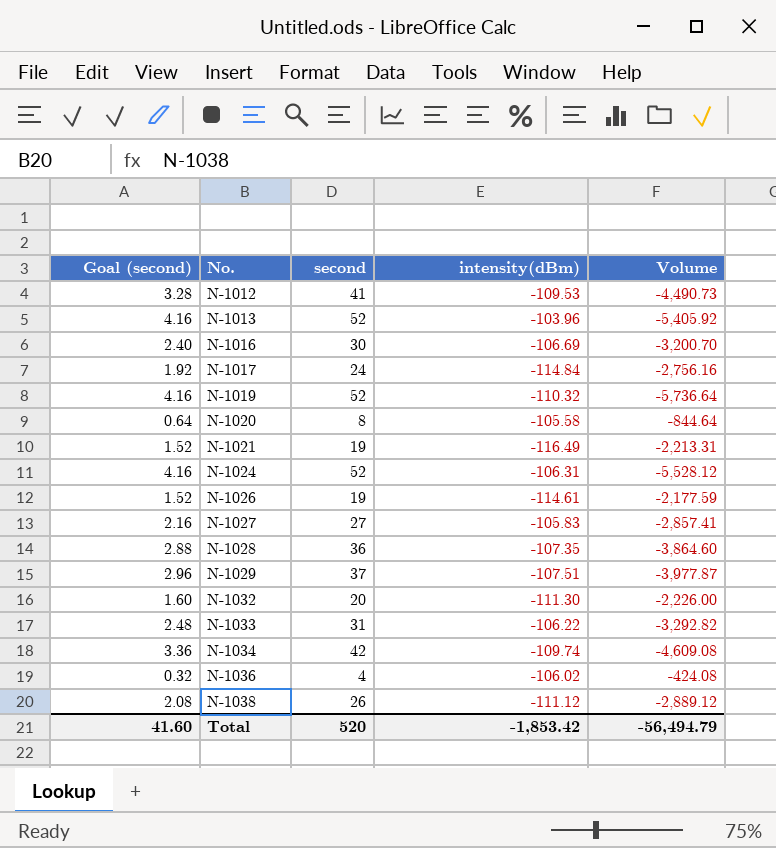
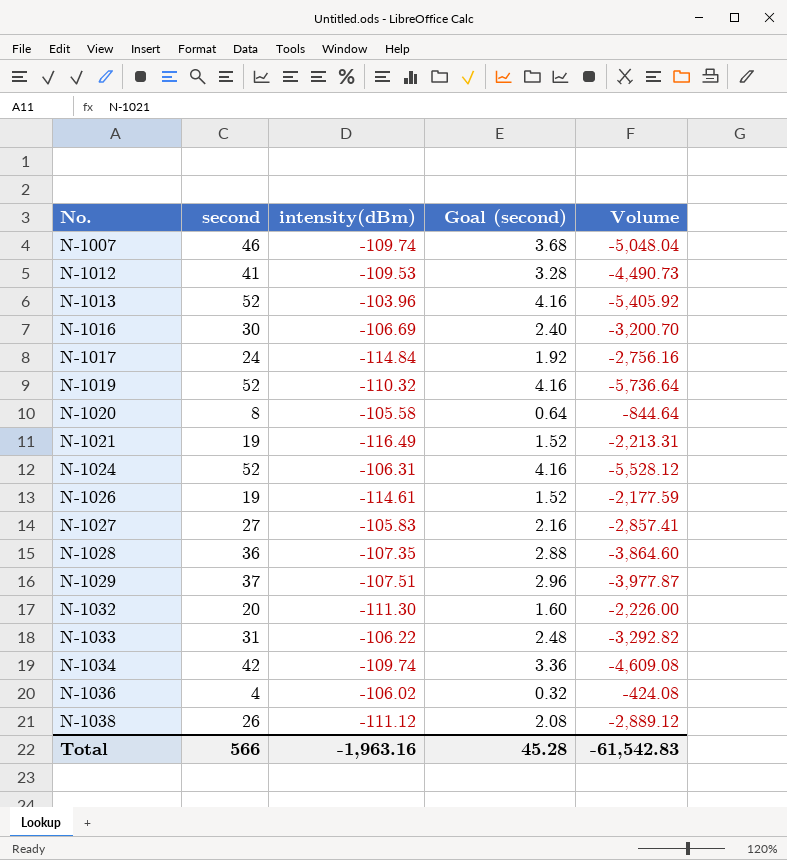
column Goal (second) | position: 1 -> 4
row N-1007: none -> 46 | -109.74 | 3.68 | -5,048.04
Total | second: 520 -> 566
Total | intensity(dBm): -1,853.42 -> -1,963.16
Total | Goal (second): 41.60 -> 45.28
Total | Volume: -56,494.79 -> -61,542.83

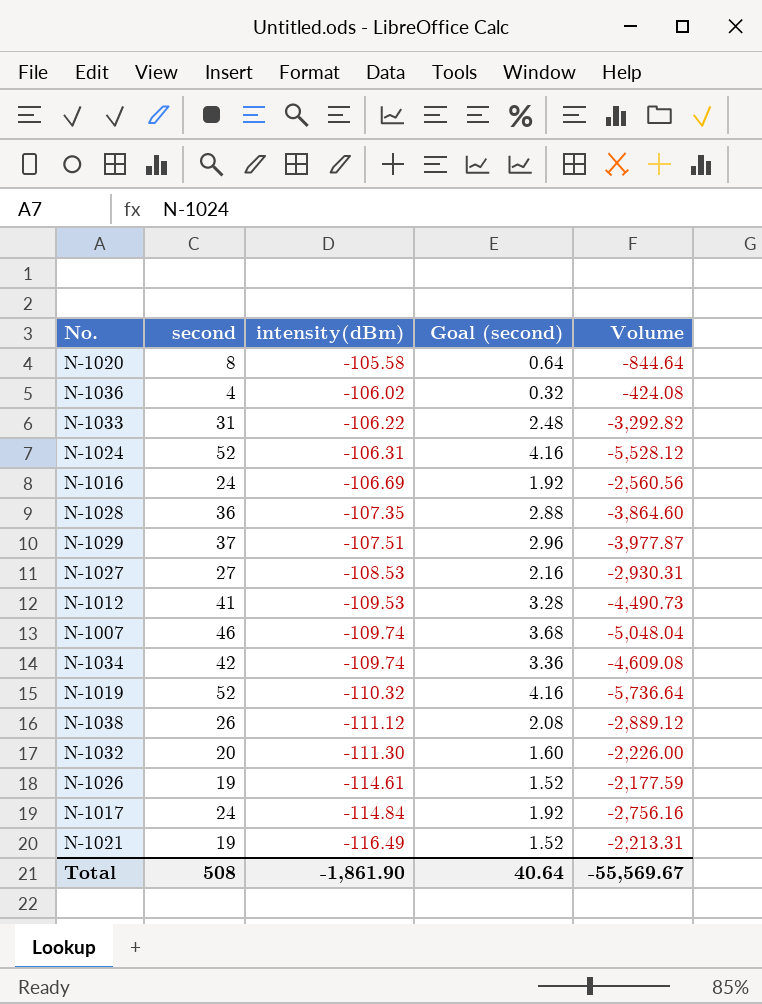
row order: No. ascending -> intensity(dBm) descending
row N-1013: 52 | -103.96 | 4.16 | -5,405.92 -> none
N-1016 | second: 30 -> 24
N-1016 | Goal (second): 2.40 -> 1.92
N-1016 | Volume: -3,200.70 -> -2,560.56
N-1027 | intensity(dBm): -105.83 -> -108.53
N-1027 | Volume: -2,857.41 -> -2,930.31
Total | second: 566 -> 508
Total | intensity(dBm): -1,963.16 -> -1,861.90
Total | Goal (second): 45.28 -> 40.64
Total | Volume: -61,542.83 -> -55,569.67

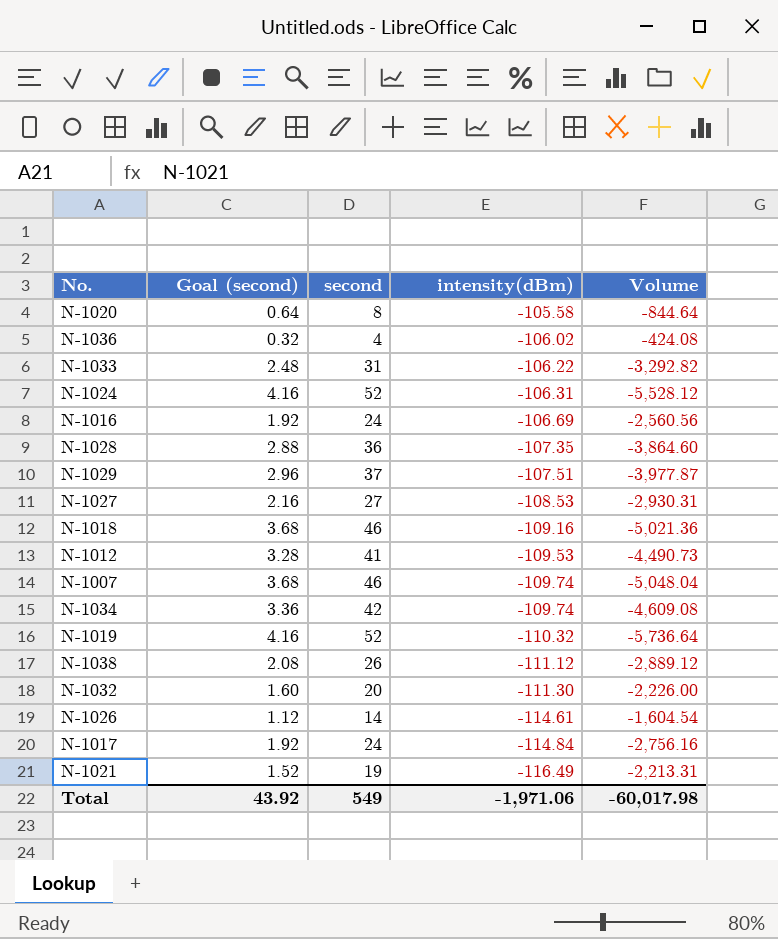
column Goal (second) | position: 4 -> 2
row N-1018: none -> 3.68 | 46 | -109.16 | -5,021.36
N-1026 | Goal (second): 1.52 -> 1.12
N-1026 | second: 19 -> 14
N-1026 | Volume: -2,177.59 -> -1,604.54
Total | Goal (second): 40.64 -> 43.92
Total | second: 508 -> 549
Total | intensity(dBm): -1,861.90 -> -1,971.06
Total | Volume: -55,569.67 -> -60,017.98

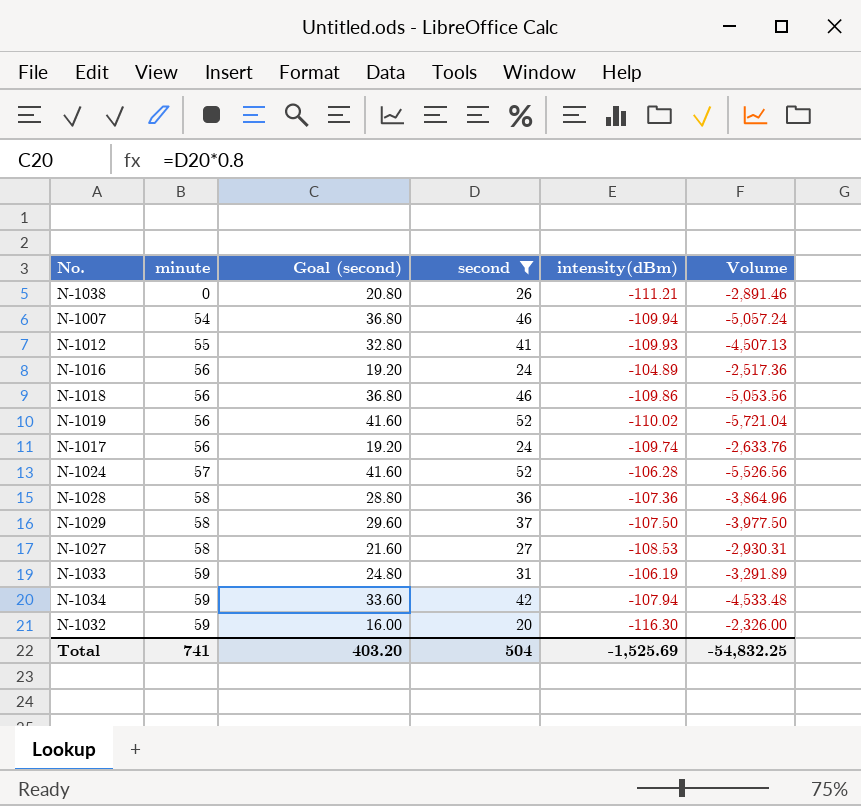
filter: none -> second >= 20
row order: intensity(dBm) descending -> minute ascending
column minute | position: none -> 2
column Goal (second) | formula: [second] * 0.08 -> [second] * 0.8
N-1038 | intensity(dBm): -111.12 -> -111.21
N-1038 | Volume: -2,889.12 -> -2,891.46
N-1007 | intensity(dBm): -109.74 -> -109.94
N-1007 | Volume: -5,048.04 -> -5,057.24
N-1012 | intensity(dBm): -109.53 -> -109.93
N-1012 | Volume: -4,490.73 -> -4,507.13
N-1016 | intensity(dBm): -106.69 -> -104.89
N-1016 | Volume: -2,560.56 -> -2,517.36
N-1018 | intensity(dBm): -109.16 -> -109.86
N-1018 | Volume: -5,021.36 -> -5,053.56
N-1019 | intensity(dBm): -110.32 -> -110.02
N-1019 | Volume: -5,736.64 -> -5,721.04
N-1017 | intensity(dBm): -114.84 -> -109.74
N-1017 | Volume: -2,756.16 -> -2,633.76
N-1024 | intensity(dBm): -106.31 -> -106.28
N-1024 | Volume: -5,528.12 -> -5,526.56
N-1028 | intensity(dBm): -107.35 -> -107.36
N-1028 | Volume: -3,864.60 -> -3,864.96
N-1029 | intensity(dBm): -107.51 -> -107.50
N-1029 | Volume: -3,977.87 -> -3,977.50
N-1033 | intensity(dBm): -106.22 -> -106.19
N-1033 | Volume: -3,292.82 -> -3,291.89
N-1034 | intensity(dBm): -109.74 -> -107.94
N-1034 | Volume: -4,609.08 -> -4,533.48
N-1032 | intensity(dBm): -111.30 -> -116.30
N-1032 | Volume: -2,226.00 -> -2,326.00
Total | Goal (second): 43.92 -> 403.20
Total | second: 549 -> 504
Total | intensity(dBm): -1,971.06 -> -1,525.69
Total | Volume: -60,017.98 -> -54,832.25

